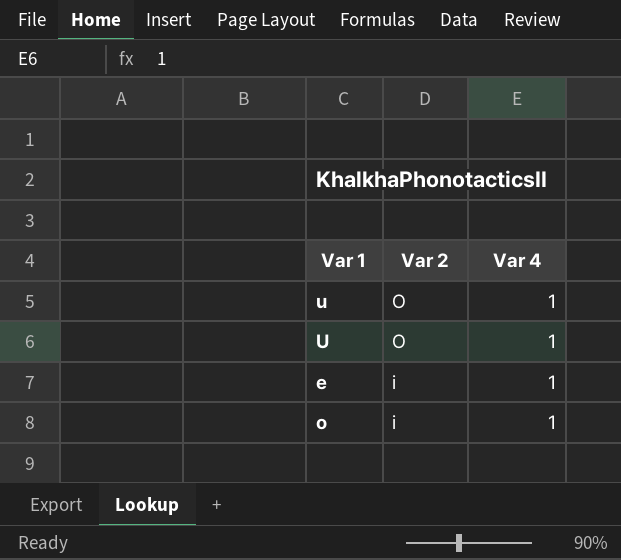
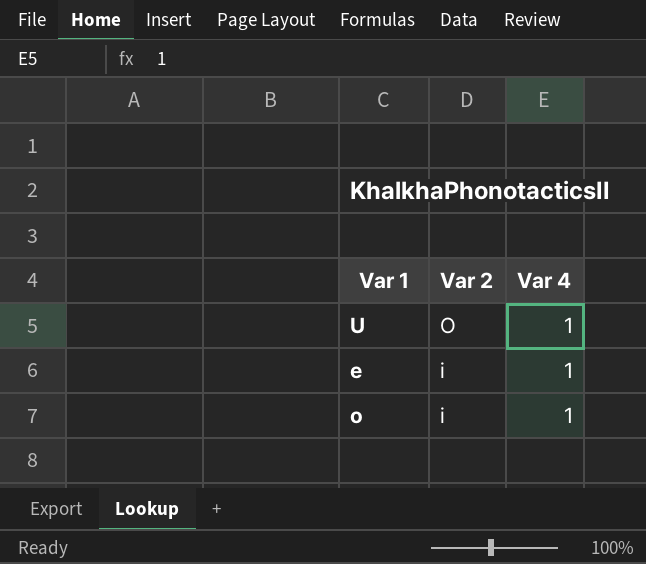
row u: O | 1 -> none

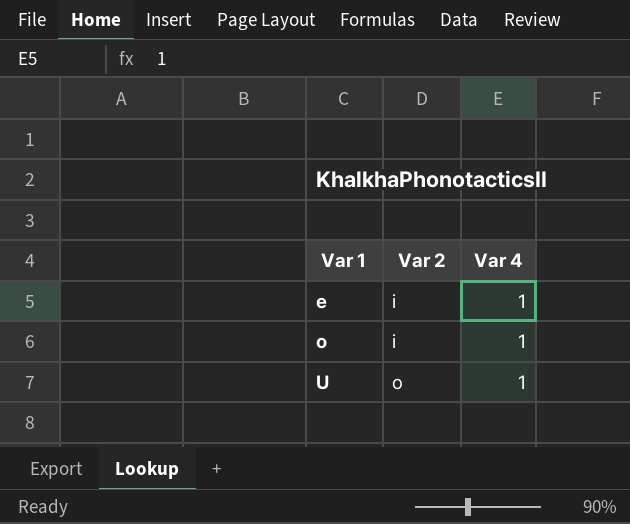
row order: Var 2 descending -> Var 1 ascending
U | Var 2: O -> o

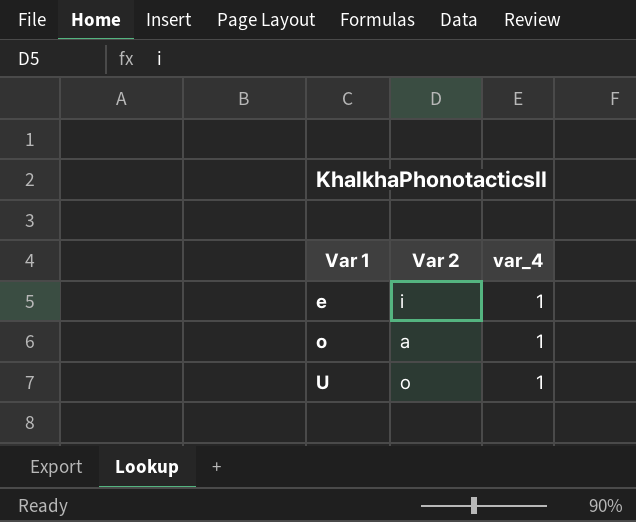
column name: Var 4 -> var_4
o | Var 2: i -> a

